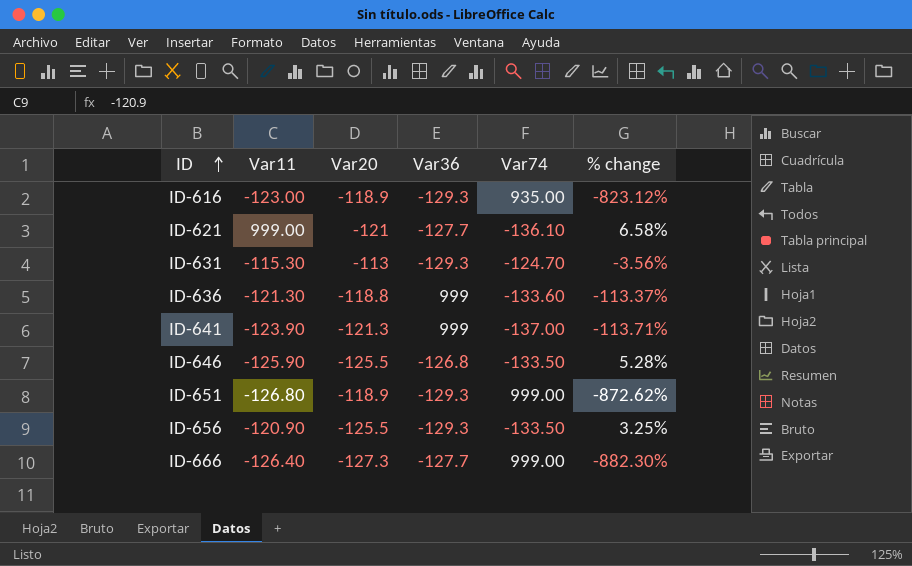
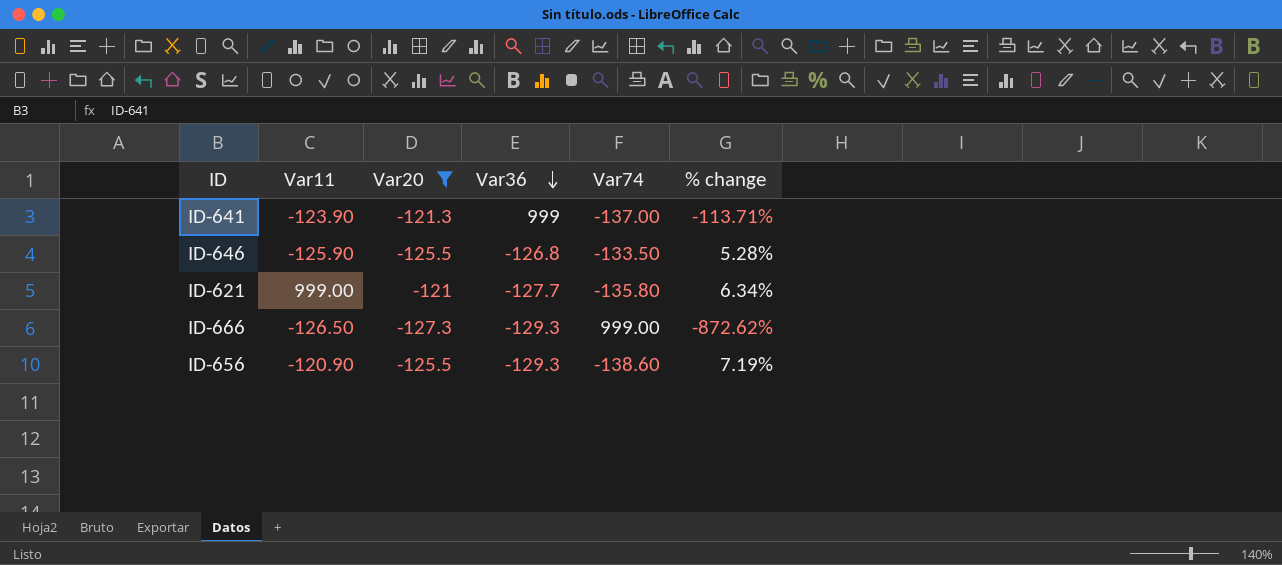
filter: none -> Var20 <= -121
row order: ID ascending -> Var36 descending
ID-621 | Var74: -136.10 -> -135.80
ID-621 | % change: 6.58% -> 6.34%
ID-666 | Var11: -126.40 -> -126.50
ID-666 | Var36: -127.7 -> -129.3
ID-666 | % change: -882.30% -> -872.62%
ID-656 | Var74: -133.50 -> -138.60
ID-656 | % change: 3.25% -> 7.19%

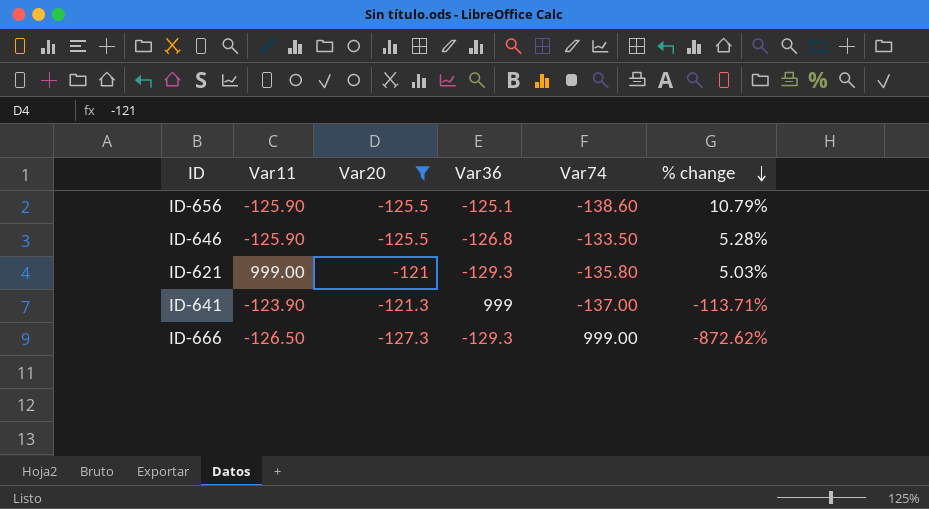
row order: Var36 descending -> % change descending
ID-656 | Var11: -120.90 -> -125.90
ID-656 | Var36: -129.3 -> -125.1
ID-656 | % change: 7.19% -> 10.79%
ID-621 | Var36: -127.7 -> -129.3
ID-621 | % change: 6.34% -> 5.03%

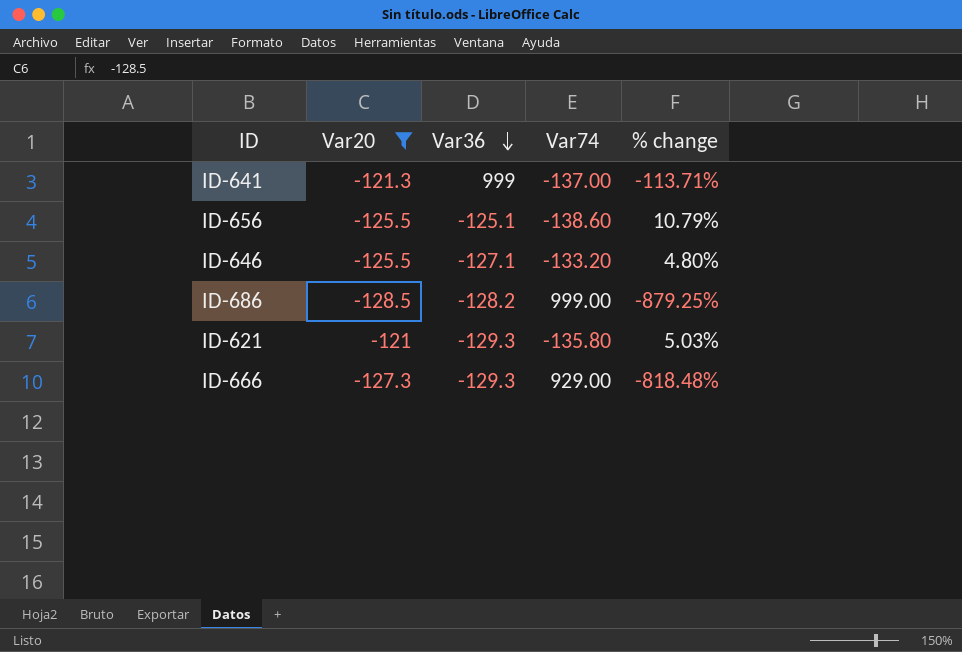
row order: % change descending -> Var36 descending
column Var11 | position: 2 -> none
ID-646 | Var36: -126.8 -> -127.1
ID-646 | Var74: -133.50 -> -133.20
ID-646 | % change: 5.28% -> 4.80%
row ID-686: none -> -128.5 | -128.2 | 999.00 | -879.25%
ID-666 | Var74: 999.00 -> 929.00
ID-666 | % change: -872.62% -> -818.48%

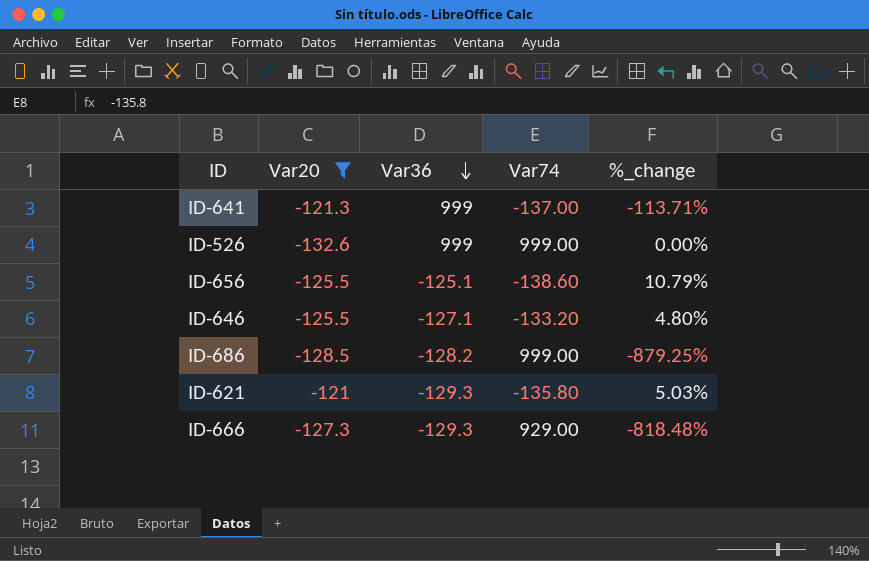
column name: % change -> %_change
row ID-526: none -> -132.6 | 999 | 999.00 | 0.00%

